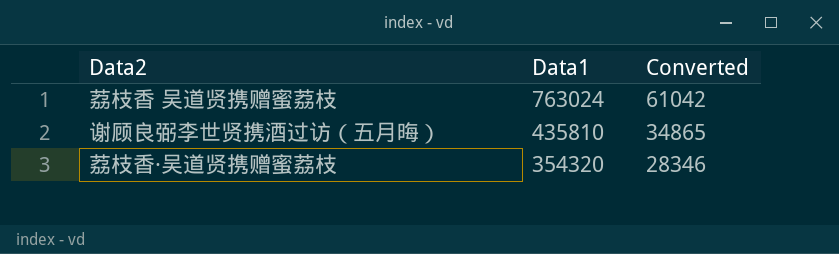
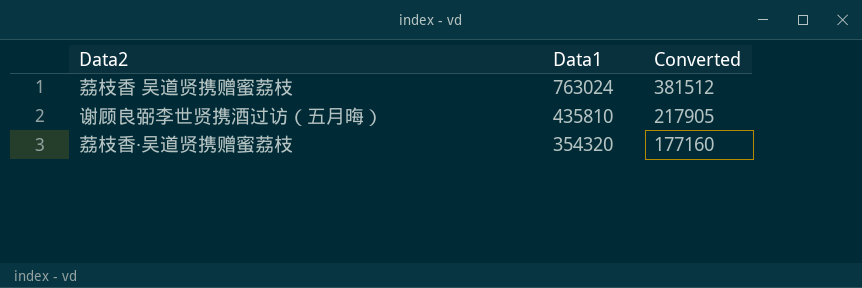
column Converted | formula: [Data1] * 0.08 -> [Data1] * 0.5

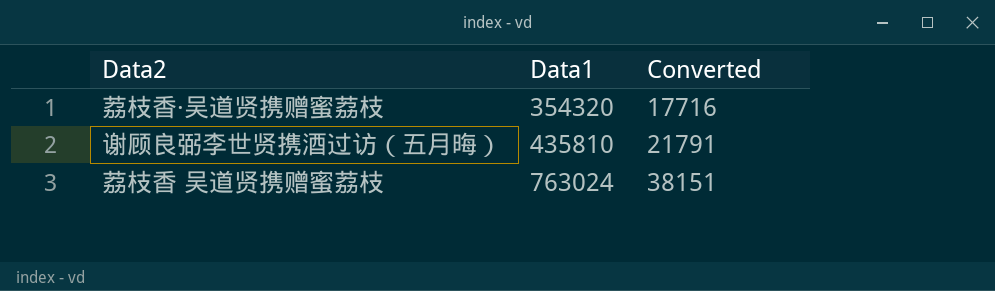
row order: Data1 descending -> Data1 ascending
column Converted | formula: [Data1] * 0.5 -> [Data1] * 0.05

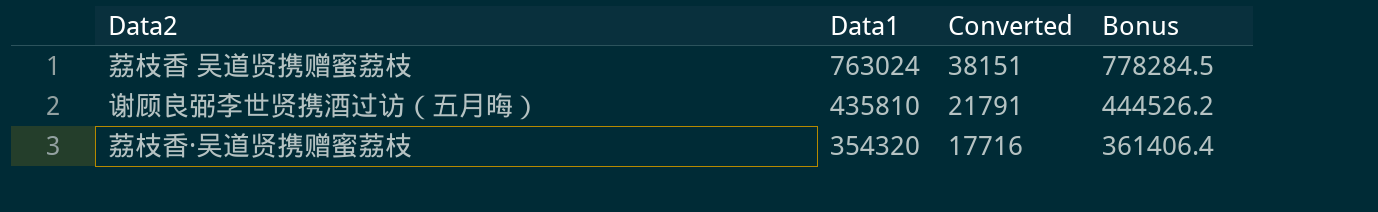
row order: Data1 ascending -> Data1 descending
column Bonus | formula: none -> [Data1] * 1.02

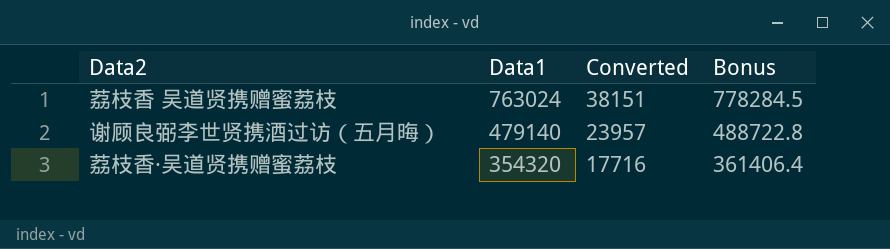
谢顾良弼李世贤携酒过访（五月晦） | Data1: 435810 -> 479140
谢顾良弼李世贤携酒过访（五月晦） | Converted: 21791 -> 23957
谢顾良弼李世贤携酒过访（五月晦） | Bonus: 444526.2 -> 488722.8

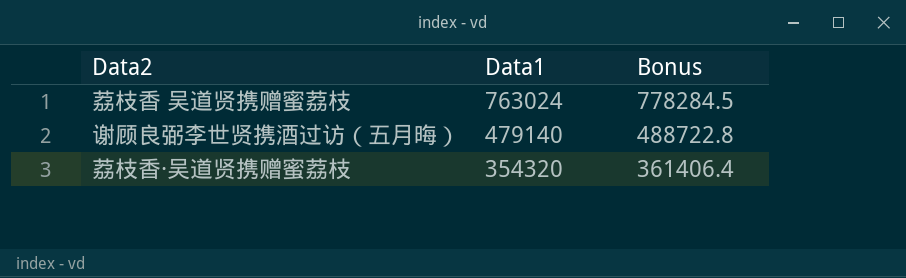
column Converted | formula: [Data1] * 0.05 -> none

